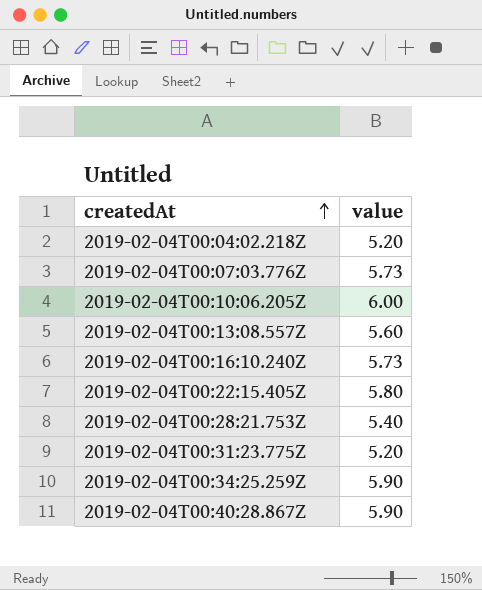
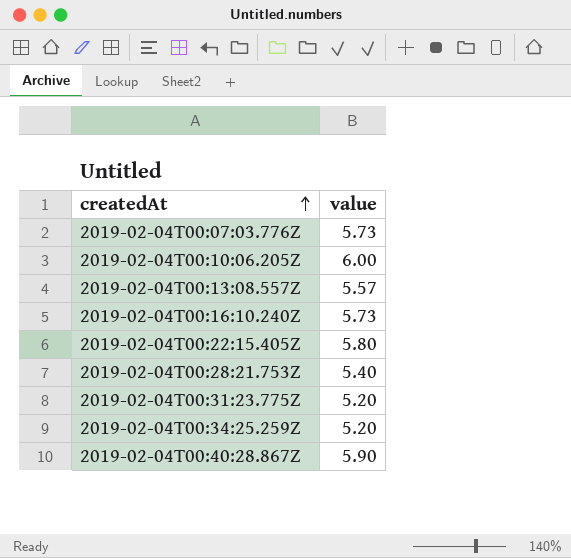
row 2019-02-04T00:04:02.218Z: 5.20 -> none
2019-02-04T00:13:08.557Z | value: 5.60 -> 5.57
2019-02-04T00:34:25.259Z | value: 5.90 -> 5.20

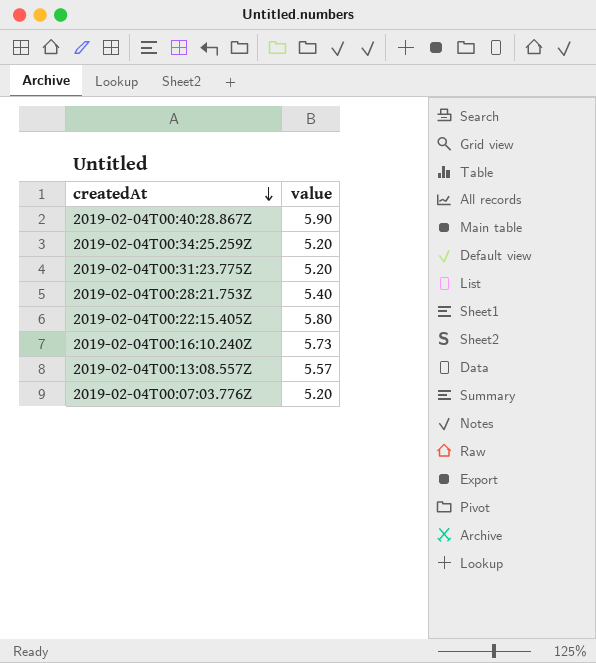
row order: createdAt ascending -> createdAt descending
row 2019-02-04T00:10:06.205Z: 6.00 -> none
2019-02-04T00:07:03.776Z | value: 5.73 -> 5.20

